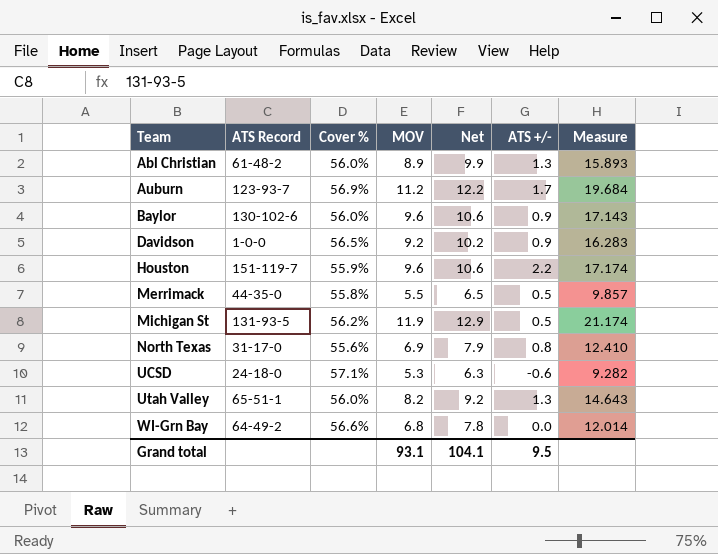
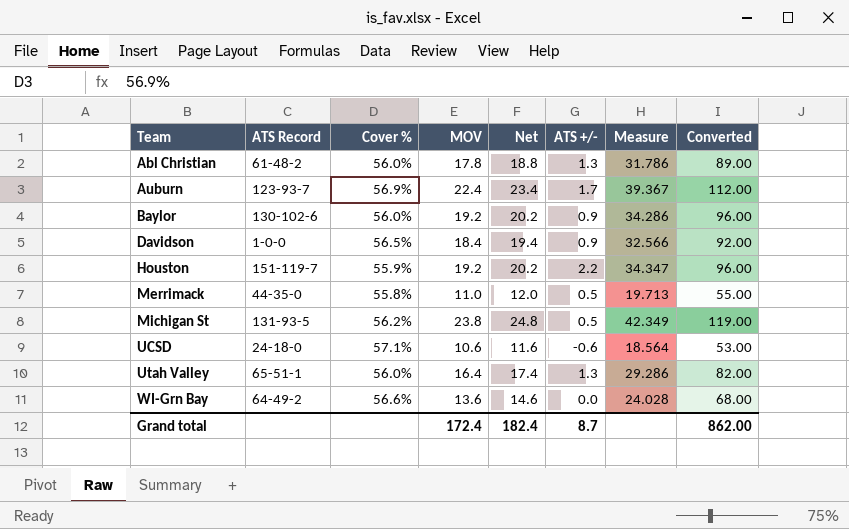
column Converted | formula: none -> [MOV] * 5
row North Texas: 31-17-0 | 55.6% | 6.9 | 7.9 | 0.8 | 12.410 -> none
Abl Christian | MOV: 8.9 -> 17.8
Abl Christian | Net: 9.9 -> 18.8
Abl Christian | Measure: 15.893 -> 31.786
Auburn | MOV: 11.2 -> 22.4
Auburn | Net: 12.2 -> 23.4
Auburn | Measure: 19.684 -> 39.367
Baylor | MOV: 9.6 -> 19.2
Baylor | Net: 10.6 -> 20.2
Baylor | Measure: 17.143 -> 34.286
Davidson | MOV: 9.2 -> 18.4
Davidson | Net: 10.2 -> 19.4
Davidson | Measure: 16.283 -> 32.566
Houston | MOV: 9.6 -> 19.2
Houston | Net: 10.6 -> 20.2
Houston | Measure: 17.174 -> 34.347
Merrimack | MOV: 5.5 -> 11.0
Merrimack | Net: 6.5 -> 12.0
Merrimack | Measure: 9.857 -> 19.713
Michigan St | MOV: 11.9 -> 23.8
Michigan St | Net: 12.9 -> 24.8
Michigan St | Measure: 21.174 -> 42.349
UCSD | MOV: 5.3 -> 10.6
UCSD | Net: 6.3 -> 11.6
UCSD | Measure: 9.282 -> 18.564
Utah Valley | MOV: 8.2 -> 16.4
Utah Valley | Net: 9.2 -> 17.4
Utah Valley | Measure: 14.643 -> 29.286
WI-Grn Bay | MOV: 6.8 -> 13.6
WI-Grn Bay | Net: 7.8 -> 14.6
WI-Grn Bay | Measure: 12.014 -> 24.028
Grand total | MOV: 93.1 -> 172.4
Grand total | Net: 104.1 -> 182.4
Grand total | ATS +/-: 9.5 -> 8.7

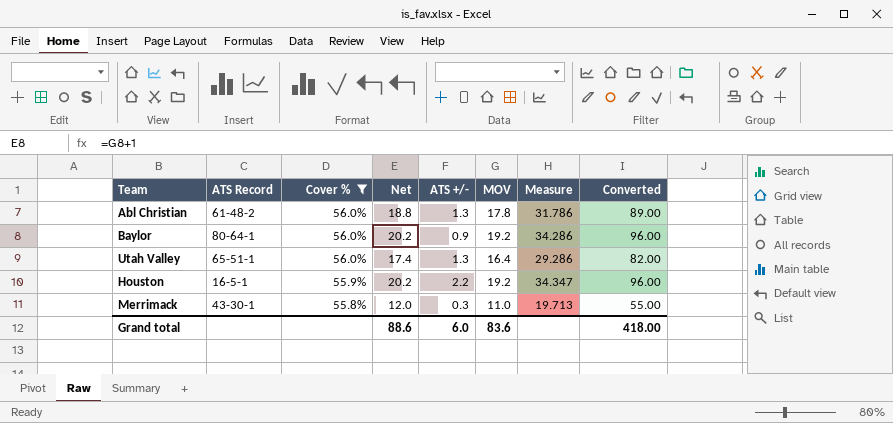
filter: none -> Cover % <= 56.0%
row order: Team ascending -> Cover % descending
column MOV | position: 4 -> 6
Baylor | ATS Record: 130-102-6 -> 80-64-1
Houston | ATS Record: 151-119-7 -> 16-5-1
Merrimack | ATS Record: 44-35-0 -> 43-30-1
Merrimack | ATS +/-: 0.5 -> 0.3
Grand total | Net: 182.4 -> 88.6
Grand total | ATS +/-: 8.7 -> 6.0
Grand total | MOV: 172.4 -> 83.6
Grand total | Converted: 862.00 -> 418.00

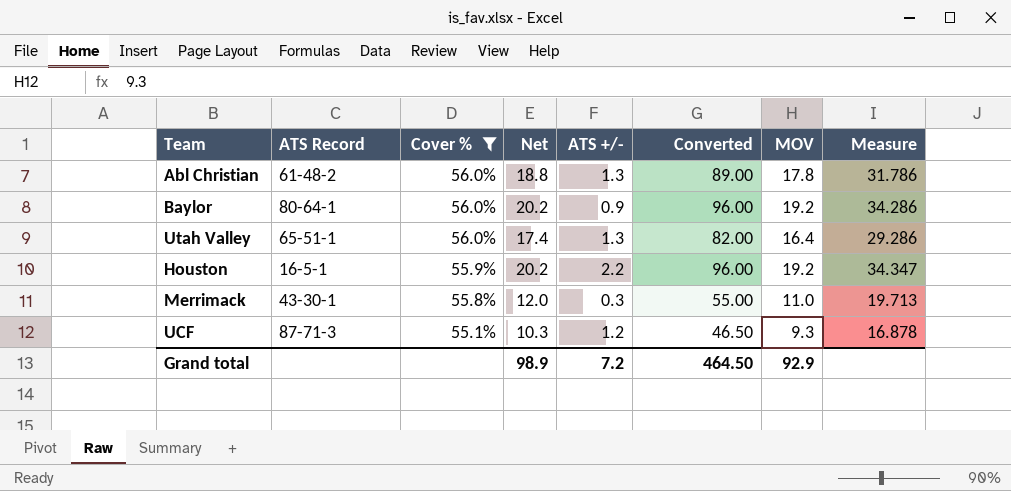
column Converted | position: 8 -> 6
row UCF: none -> 87-71-3 | 55.1% | 10.3 | 1.2 | 46.50 | 9.3 | 16.878
Grand total | Net: 88.6 -> 98.9
Grand total | ATS +/-: 6.0 -> 7.2
Grand total | Converted: 418.00 -> 464.50
Grand total | MOV: 83.6 -> 92.9

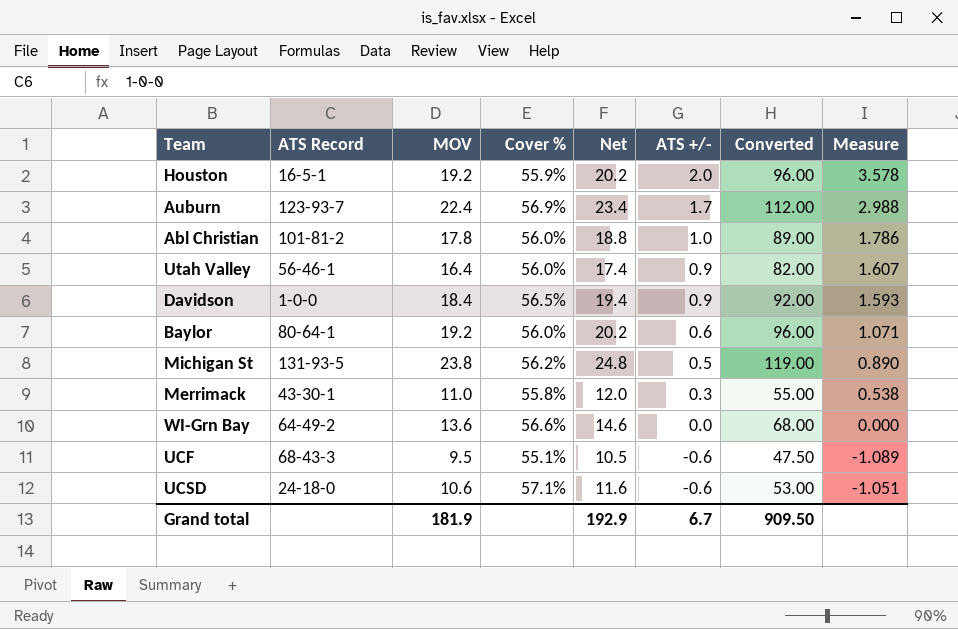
filter: Cover % <= 56.0% -> none
row order: Cover % descending -> ATS +/- descending
column MOV | position: 7 -> 3
column Measure | formula: [MOV] / [Cover %] -> [ATS +/-] / [Cover %]
Houston | ATS +/-: 2.2 -> 2.0
Abl Christian | ATS Record: 61-48-2 -> 101-81-2
Abl Christian | ATS +/-: 1.3 -> 1.0
Utah Valley | ATS Record: 65-51-1 -> 56-46-1
Utah Valley | ATS +/-: 1.3 -> 0.9
Baylor | ATS +/-: 0.9 -> 0.6
UCF | ATS Record: 87-71-3 -> 68-43-3
UCF | MOV: 9.3 -> 9.5
UCF | Net: 10.3 -> 10.5
UCF | ATS +/-: 1.2 -> -0.6
UCF | Converted: 46.50 -> 47.50
Grand total | MOV: 92.9 -> 181.9
Grand total | Net: 98.9 -> 192.9
Grand total | ATS +/-: 7.2 -> 6.7
Grand total | Converted: 464.50 -> 909.50

